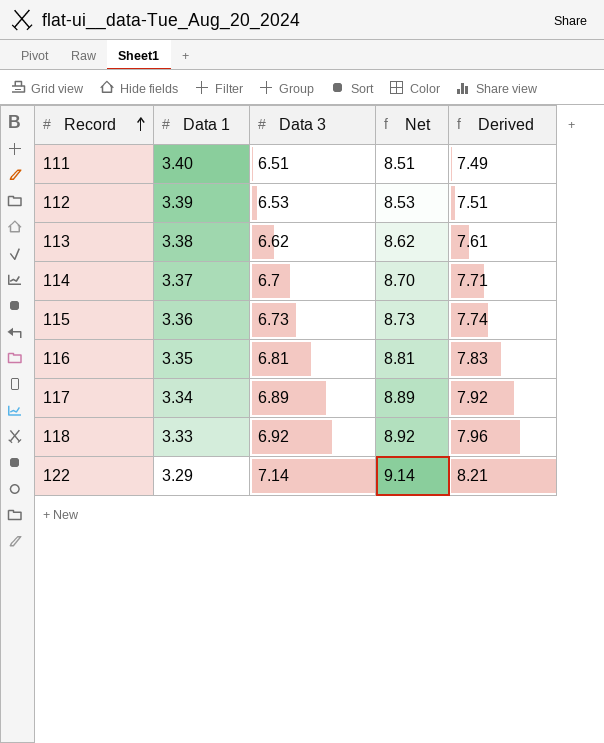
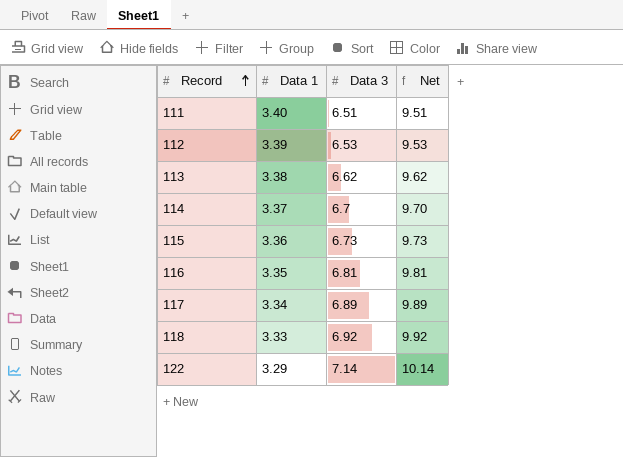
column Derived | formula: [Data 3] * 1.15 -> none
column Net | formula: [Data 3] + 2 -> [Data 3] + 3

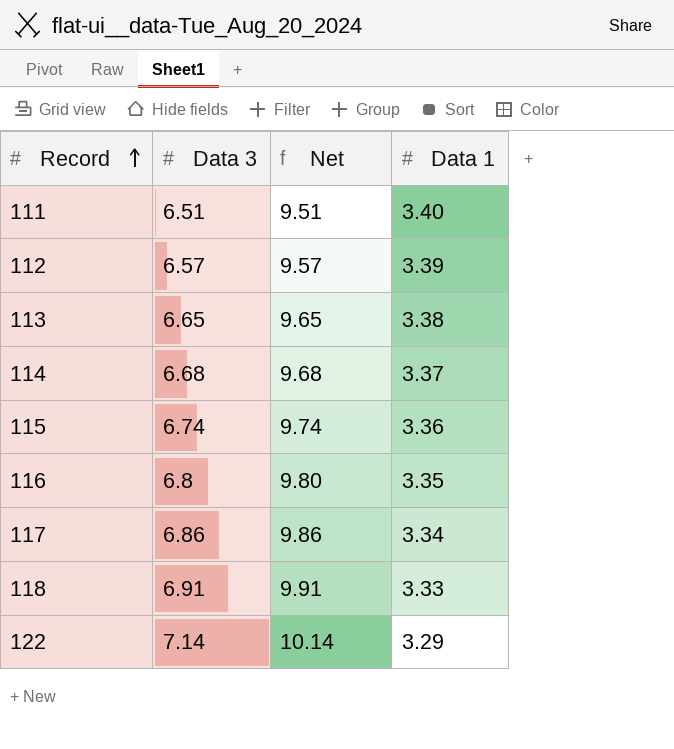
column Data 1 | position: 2 -> 4
112 | Data 3: 6.53 -> 6.57
112 | Net: 9.53 -> 9.57
113 | Data 3: 6.62 -> 6.65
113 | Net: 9.62 -> 9.65
114 | Data 3: 6.7 -> 6.68
114 | Net: 9.70 -> 9.68
115 | Data 3: 6.73 -> 6.74
115 | Net: 9.73 -> 9.74
116 | Data 3: 6.81 -> 6.8
116 | Net: 9.81 -> 9.80
117 | Data 3: 6.89 -> 6.86
117 | Net: 9.89 -> 9.86
118 | Data 3: 6.92 -> 6.91
118 | Net: 9.92 -> 9.91

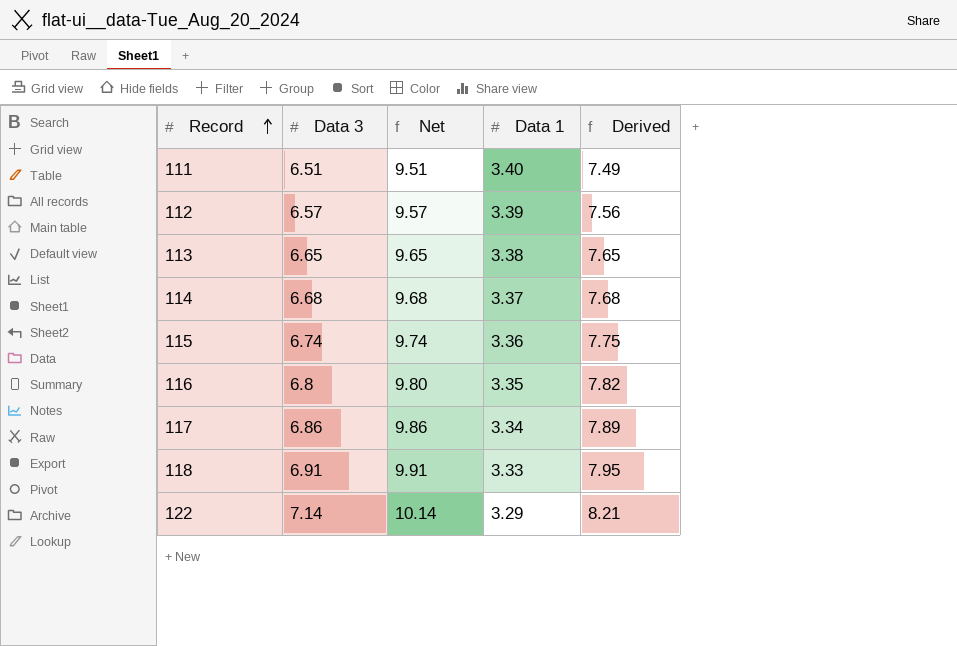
column Derived | formula: none -> [Data 3] * 1.15

